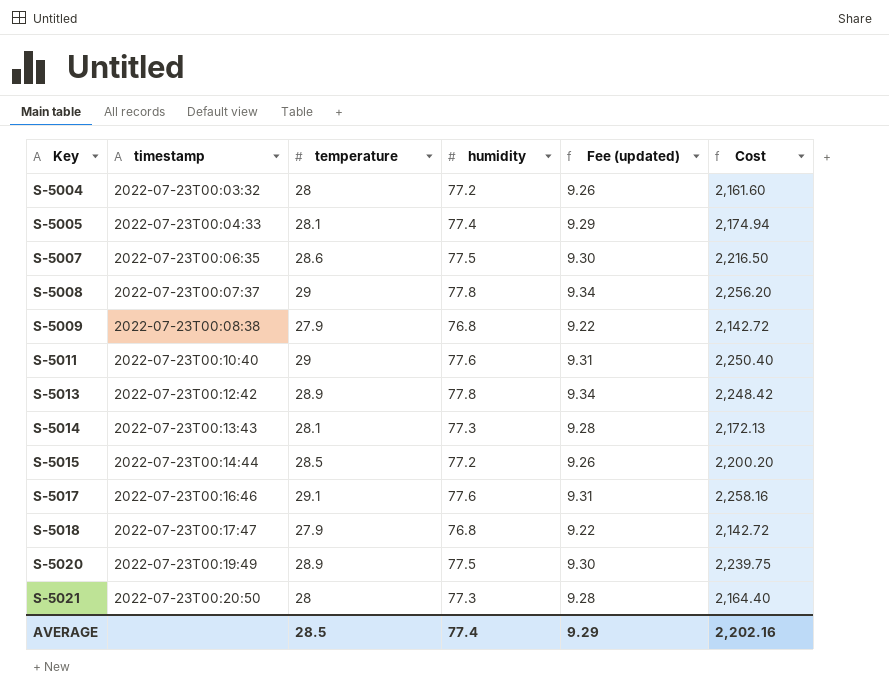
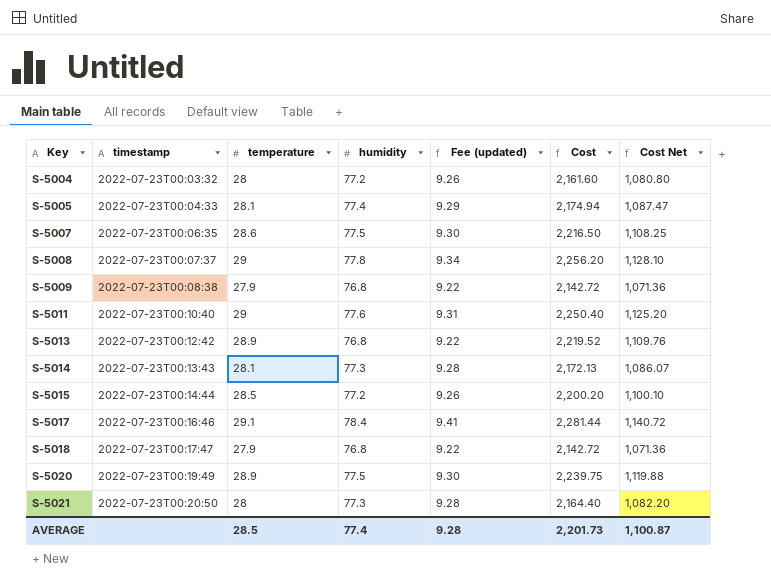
column Cost Net | formula: none -> [Cost] * 0.5
S-5013 | humidity: 77.8 -> 76.8
S-5013 | Fee (updated): 9.34 -> 9.22
S-5013 | Cost: 2,248.42 -> 2,219.52
S-5017 | humidity: 77.6 -> 78.4
S-5017 | Fee (updated): 9.31 -> 9.41
S-5017 | Cost: 2,258.16 -> 2,281.44
AVERAGE | Fee (updated): 9.29 -> 9.28
AVERAGE | Cost: 2,202.16 -> 2,201.73

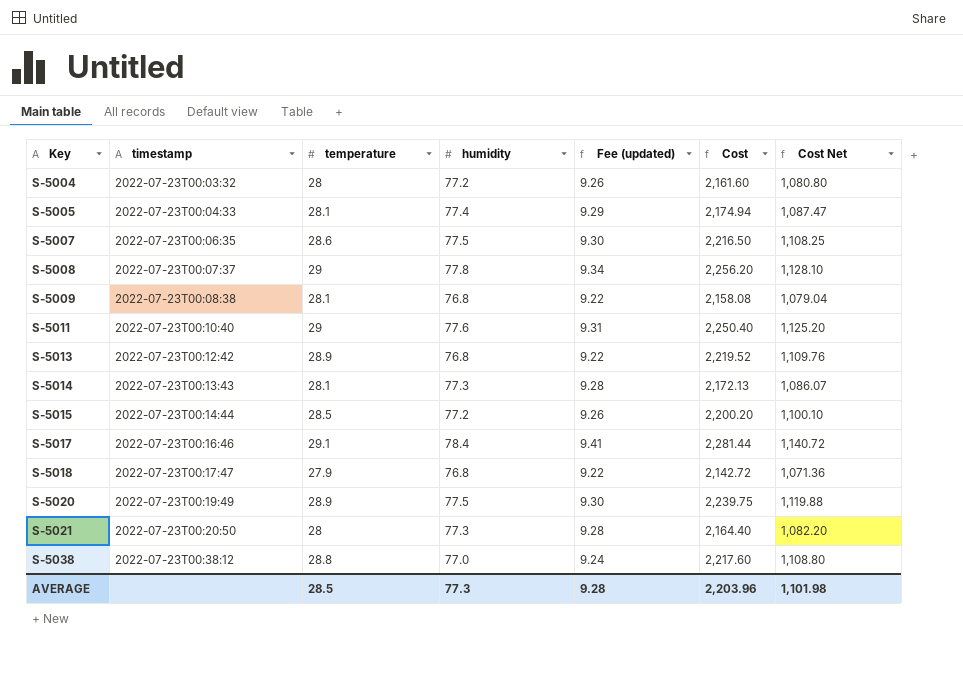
S-5009 | temperature: 27.9 -> 28.1
S-5009 | Cost: 2,142.72 -> 2,158.08
S-5009 | Cost Net: 1,071.36 -> 1,079.04
row S-5038: none -> 2022-07-23T00:38:12 | 28.8 | 77.0 | 9.24 | 2,217.60 | 1,108.80
AVERAGE | humidity: 77.4 -> 77.3
AVERAGE | Cost: 2,201.73 -> 2,203.96
AVERAGE | Cost Net: 1,100.87 -> 1,101.98

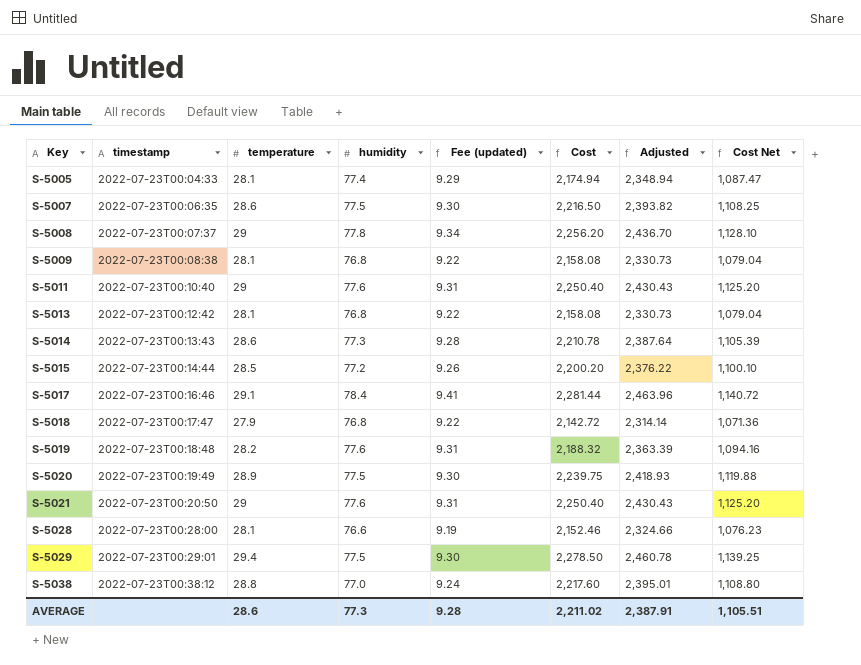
column Adjusted | formula: none -> [Cost] * 1.08
row S-5004: 2022-07-23T00:03:32 | 28 | 77.2 | 9.26 | 2,161.60 | 1,080.80 -> none
S-5013 | temperature: 28.9 -> 28.1
S-5013 | Cost: 2,219.52 -> 2,158.08
S-5013 | Cost Net: 1,109.76 -> 1,079.04
S-5014 | temperature: 28.1 -> 28.6
S-5014 | Cost: 2,172.13 -> 2,210.78
S-5014 | Cost Net: 1,086.07 -> 1,105.39
row S-5019: none -> 2022-07-23T00:18:48 | 28.2 | 77.6 | 9.31 | 2,188.32 | 2,363.39 | 1,094.16
S-5021 | temperature: 28 -> 29
S-5021 | humidity: 77.3 -> 77.6
S-5021 | Fee (updated): 9.28 -> 9.31
S-5021 | Cost: 2,164.40 -> 2,250.40
S-5021 | Cost Net: 1,082.20 -> 1,125.20
row S-5028: none -> 2022-07-23T00:28:00 | 28.1 | 76.6 | 9.19 | 2,152.46 | 2,324.66 | 1,076.23
row S-5029: none -> 2022-07-23T00:29:01 | 29.4 | 77.5 | 9.30 | 2,278.50 | 2,460.78 | 1,139.25
AVERAGE | temperature: 28.5 -> 28.6
AVERAGE | Cost: 2,203.96 -> 2,211.02
AVERAGE | Cost Net: 1,101.98 -> 1,105.51

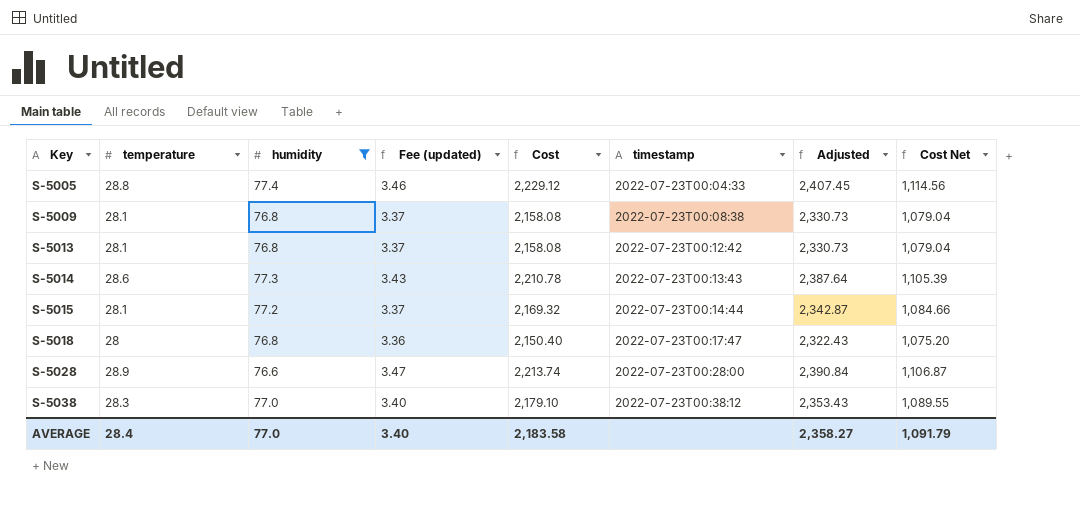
filter: none -> humidity <= 77.4
column Fee (updated) | formula: [humidity] * 0.12 -> [temperature] * 0.12
column timestamp | position: 2 -> 6
S-5005 | temperature: 28.1 -> 28.8
S-5005 | Cost: 2,174.94 -> 2,229.12
S-5005 | Adjusted: 2,348.94 -> 2,407.45
S-5005 | Cost Net: 1,087.47 -> 1,114.56
S-5015 | temperature: 28.5 -> 28.1
S-5015 | Cost: 2,200.20 -> 2,169.32
S-5015 | Adjusted: 2,376.22 -> 2,342.87
S-5015 | Cost Net: 1,100.10 -> 1,084.66
S-5018 | temperature: 27.9 -> 28
S-5018 | Cost: 2,142.72 -> 2,150.40
S-5018 | Adjusted: 2,314.14 -> 2,322.43
S-5018 | Cost Net: 1,071.36 -> 1,075.20
S-5028 | temperature: 28.1 -> 28.9
S-5028 | Cost: 2,152.46 -> 2,213.74
S-5028 | Adjusted: 2,324.66 -> 2,390.84
S-5028 | Cost Net: 1,076.23 -> 1,106.87
S-5038 | temperature: 28.8 -> 28.3
S-5038 | Cost: 2,217.60 -> 2,179.10
S-5038 | Adjusted: 2,395.01 -> 2,353.43
S-5038 | Cost Net: 1,108.80 -> 1,089.55
AVERAGE | temperature: 28.6 -> 28.4
AVERAGE | humidity: 77.3 -> 77.0
AVERAGE | Fee (updated): 9.28 -> 3.40
AVERAGE | Cost: 2,211.02 -> 2,183.58
AVERAGE | Adjusted: 2,387.91 -> 2,358.27
AVERAGE | Cost Net: 1,105.51 -> 1,091.79

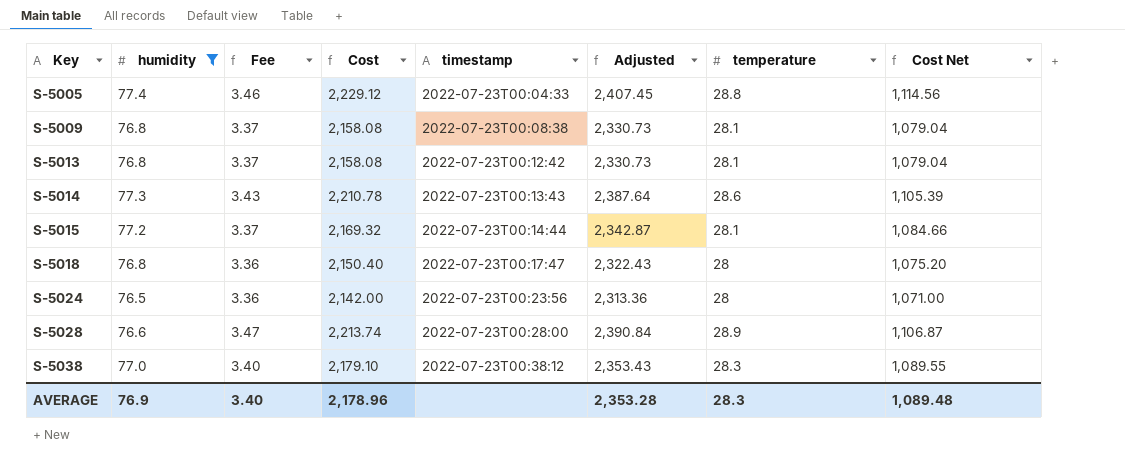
column name: Fee (updated) -> Fee
column temperature | position: 2 -> 7
row S-5024: none -> 76.5 | 3.36 | 2,142.00 | 2022-07-23T00:23:56 | 2,313.36 | 28 | 1,071.00
AVERAGE | humidity: 77.0 -> 76.9
AVERAGE | Cost: 2,183.58 -> 2,178.96
AVERAGE | Adjusted: 2,358.27 -> 2,353.28
AVERAGE | temperature: 28.4 -> 28.3
AVERAGE | Cost Net: 1,091.79 -> 1,089.48

